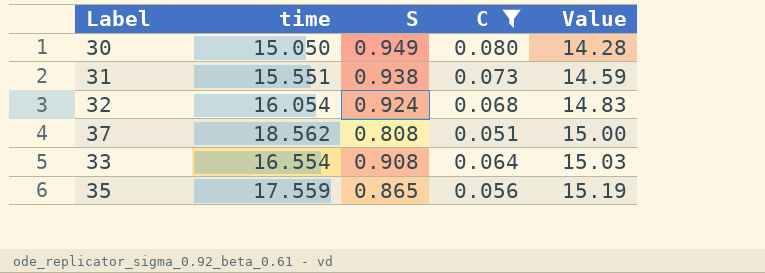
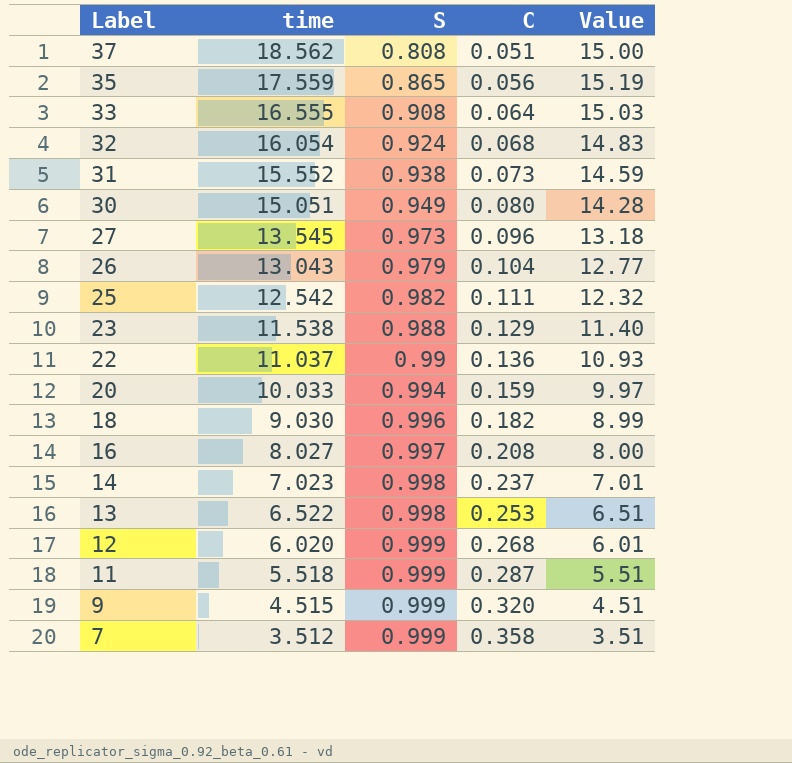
filter: C <= 0.080 -> none
row order: Value ascending -> Label descending
33 | time: 16.554 -> 16.555
31 | time: 15.551 -> 15.552
30 | time: 15.050 -> 15.051

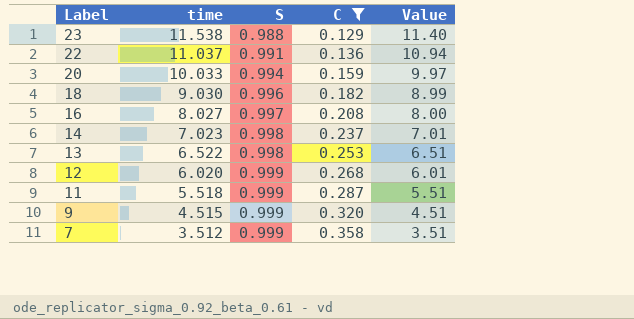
filter: none -> C >= 0.129
22 | S: 0.99 -> 0.991
22 | Value: 10.93 -> 10.94

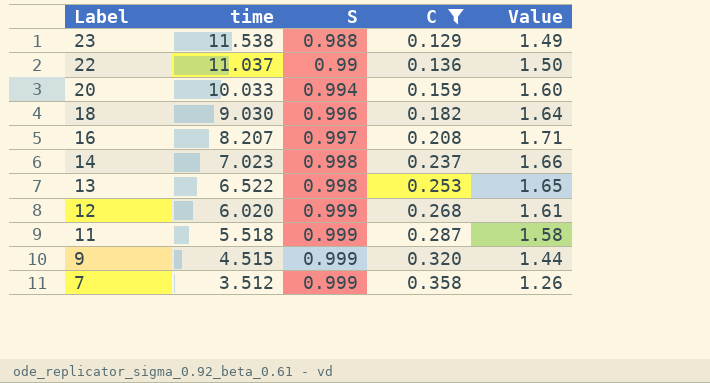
column Value | formula: [time] * [S] -> [time] * [C]
22 | S: 0.991 -> 0.99
16 | time: 8.027 -> 8.207

